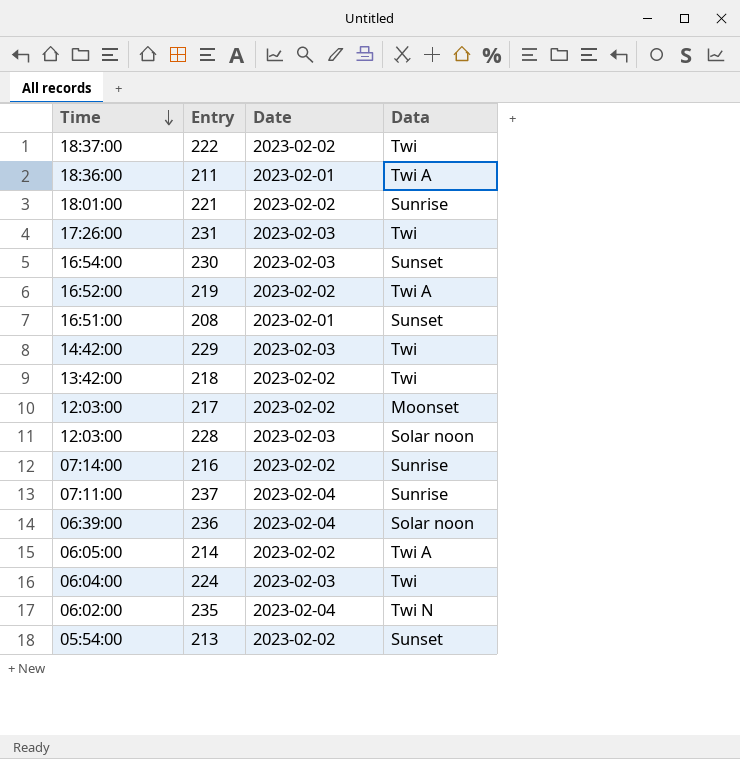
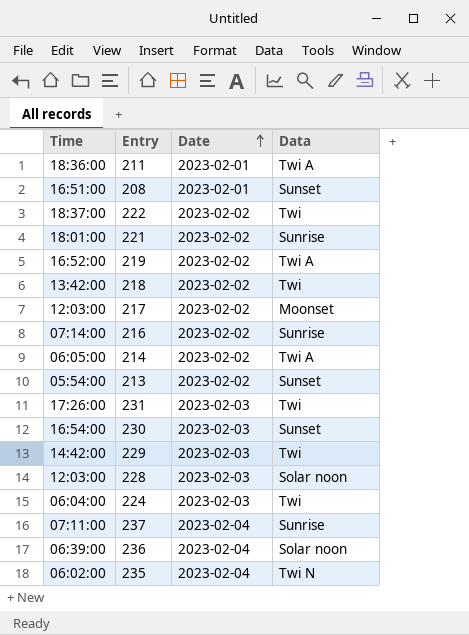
row order: Time descending -> Date ascending

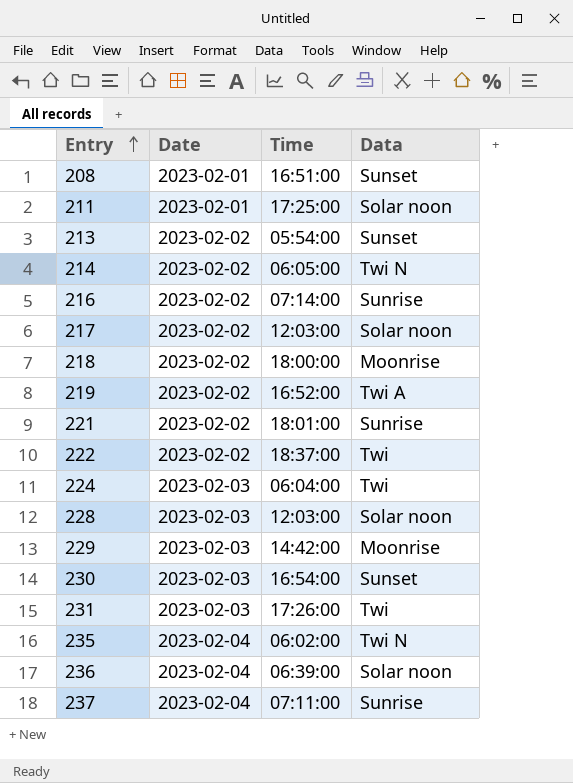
row order: Date ascending -> Entry ascending
column Time | position: 1 -> 3
211 | Time: 18:36:00 -> 17:25:00
211 | Data: Twi A -> Solar noon
214 | Data: Twi A -> Twi N
217 | Data: Moonset -> Solar noon
218 | Time: 13:42:00 -> 18:00:00
218 | Data: Twi -> Moonrise
229 | Data: Twi -> Moonrise

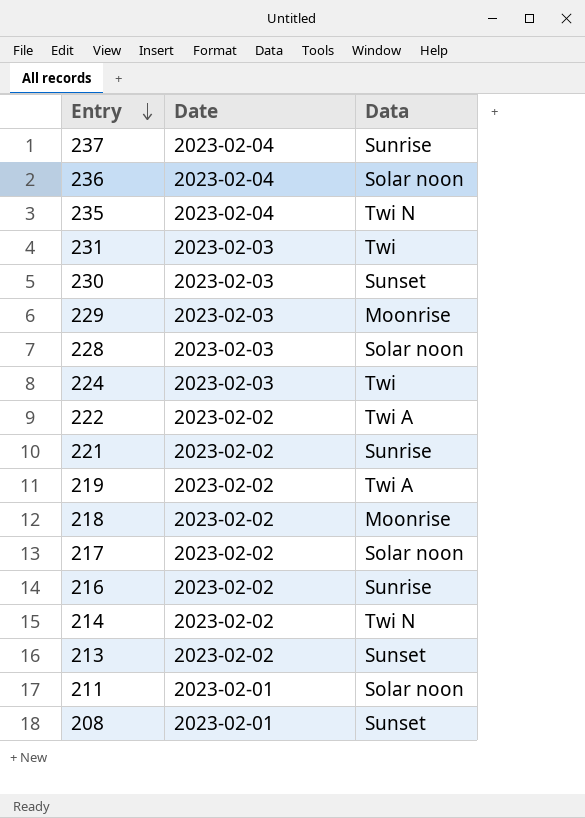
row order: Entry ascending -> Entry descending
column Time | position: 3 -> none
222 | Data: Twi -> Twi A

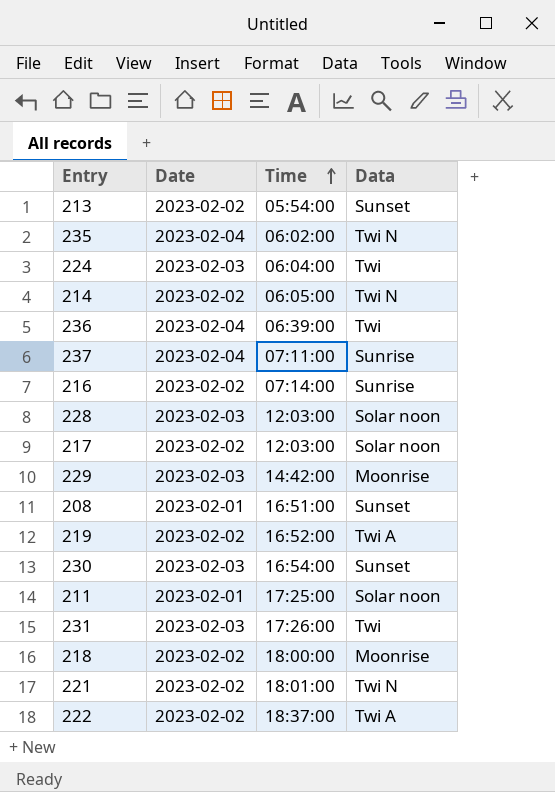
row order: Entry descending -> Time ascending
column Time | position: none -> 3
236 | Data: Solar noon -> Twi
221 | Data: Sunrise -> Twi N

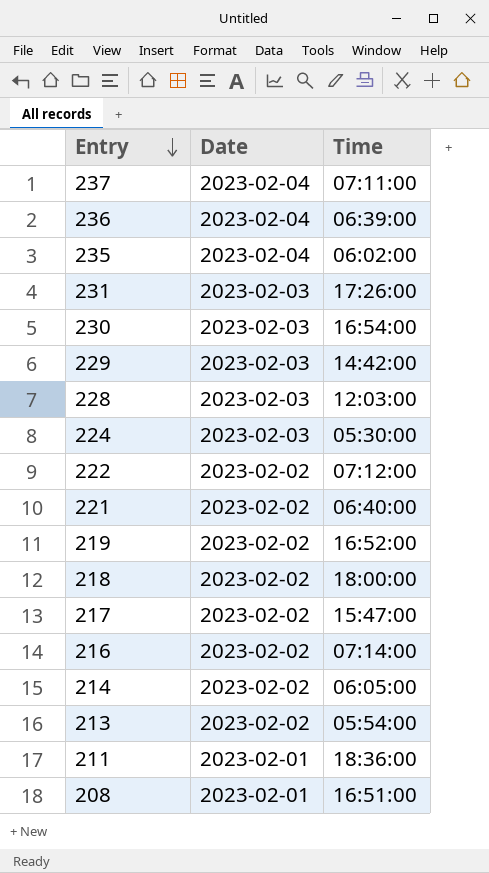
row order: Time ascending -> Entry descending
column Data | position: 4 -> none
224 | Time: 06:04:00 -> 05:30:00
222 | Time: 18:37:00 -> 07:12:00
221 | Time: 18:01:00 -> 06:40:00
217 | Time: 12:03:00 -> 15:47:00
211 | Time: 17:25:00 -> 18:36:00

